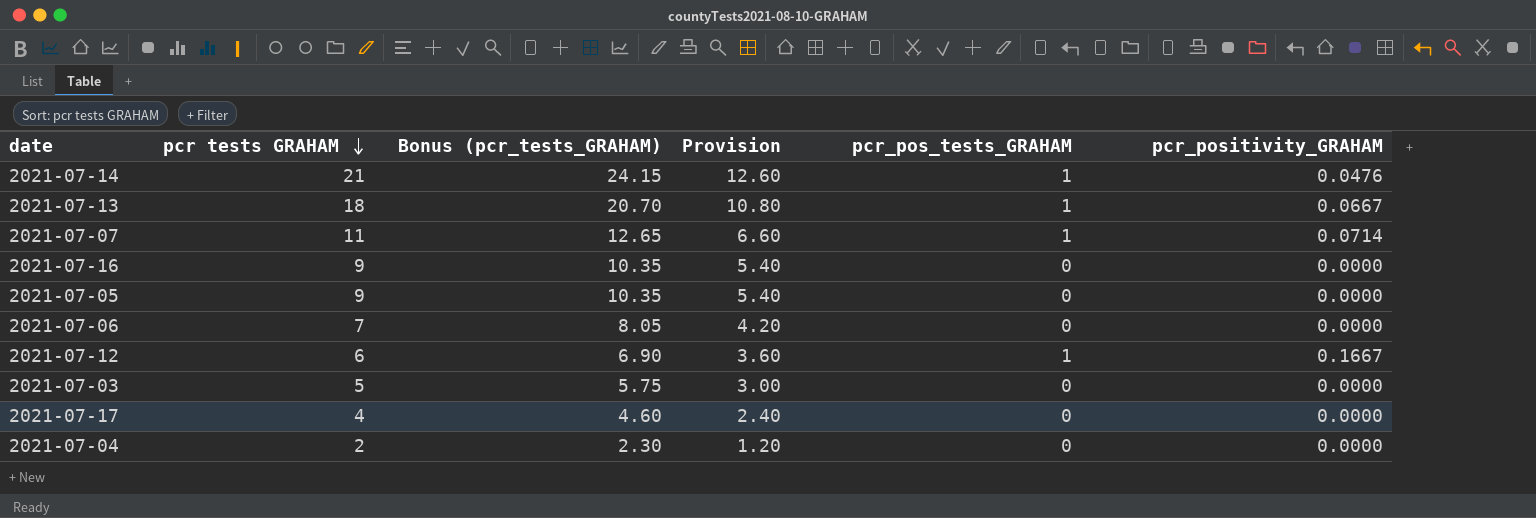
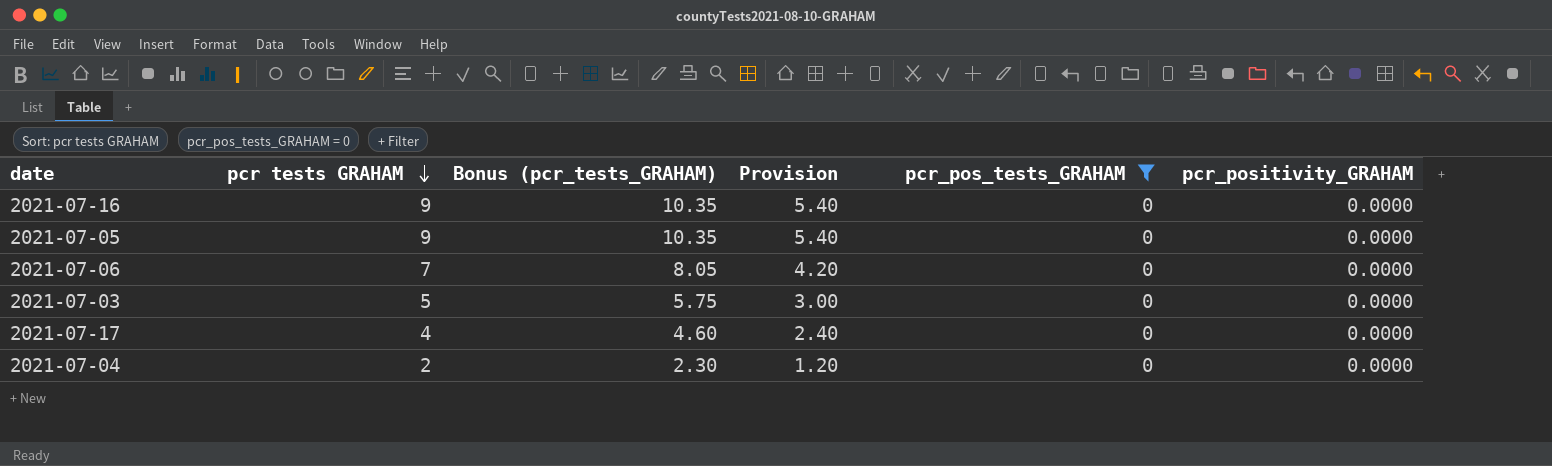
filter: none -> pcr_pos_tests_GRAHAM = 0

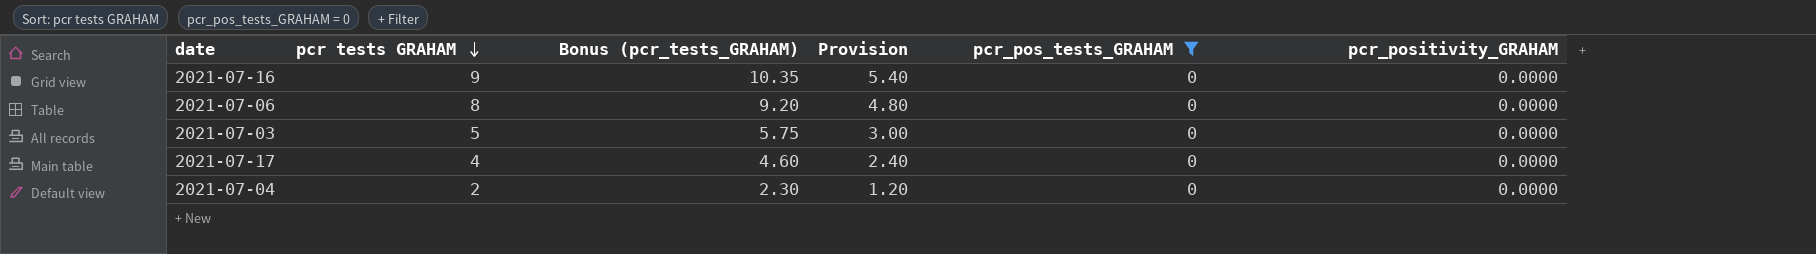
row 2021-07-05: 9 | 10.35 | 5.40 | 0 | 0.0000 -> none
2021-07-06 | pcr tests GRAHAM: 7 -> 8
2021-07-06 | Bonus (pcr_tests_GRAHAM): 8.05 -> 9.20
2021-07-06 | Provision: 4.20 -> 4.80

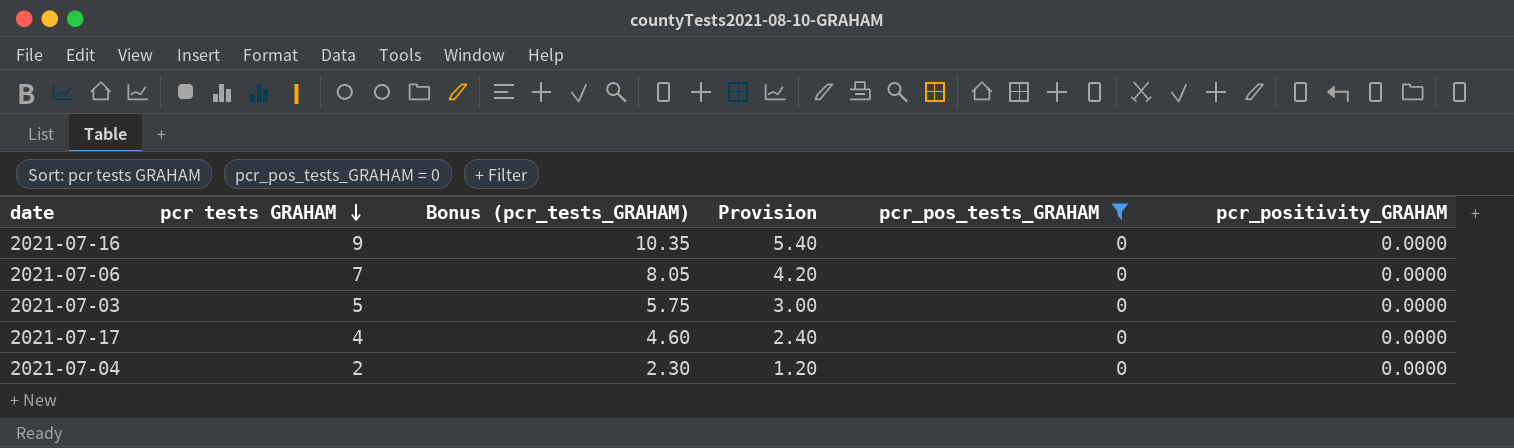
2021-07-06 | pcr tests GRAHAM: 8 -> 7
2021-07-06 | Bonus (pcr_tests_GRAHAM): 9.20 -> 8.05
2021-07-06 | Provision: 4.80 -> 4.20

